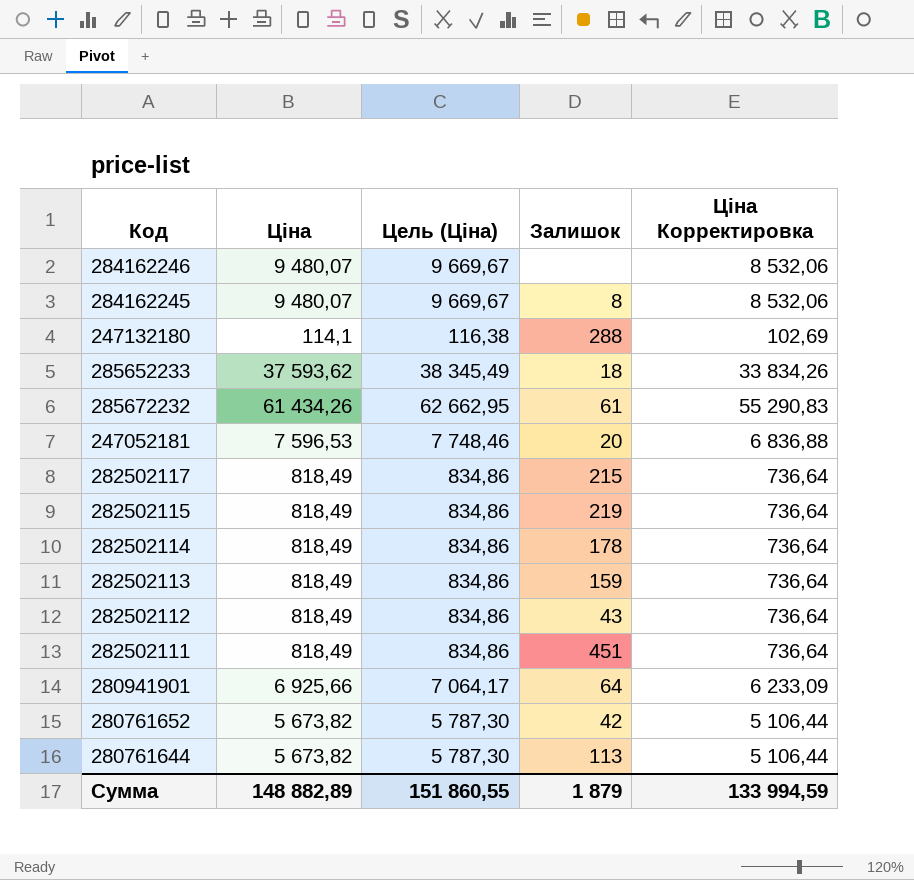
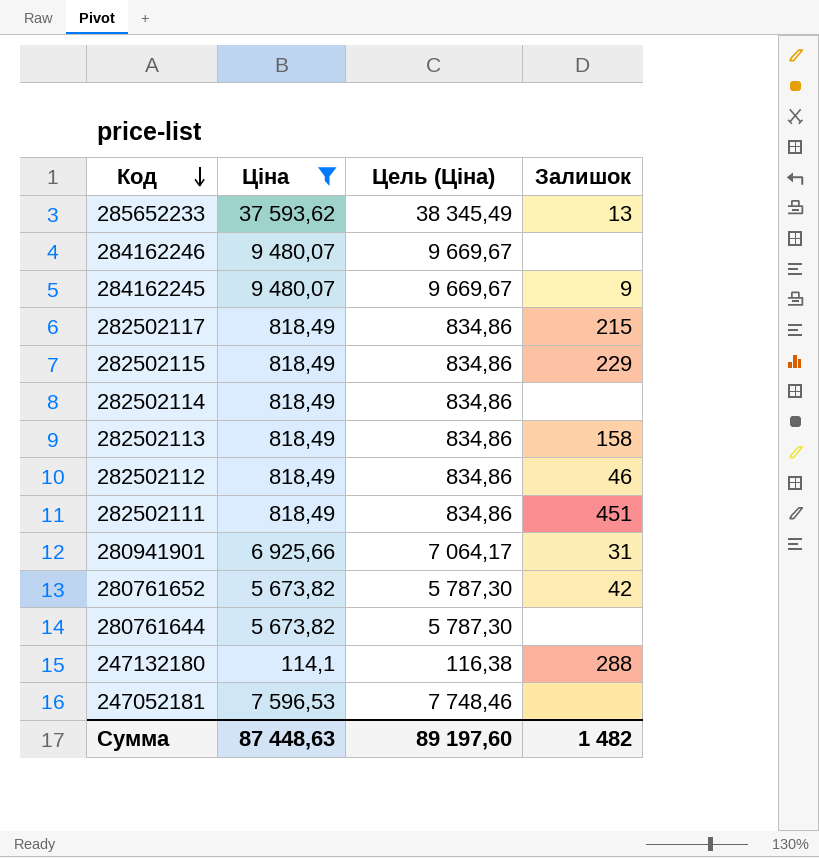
filter: none -> Ціна != 61 434,26
row order: none -> Код descending
column Ціна Корректировка | formula: [Ціна] * 0,9 -> none
285652233 | Залишок: 18 -> 13
284162245 | Залишок: 8 -> 9
282502115 | Залишок: 219 -> 229
282502114 | Залишок: 178 -> none
282502113 | Залишок: 159 -> 158
282502112 | Залишок: 43 -> 46
280941901 | Залишок: 64 -> 31
280761644 | Залишок: 113 -> none
247052181 | Залишок: 20 -> none
Сумма | Ціна: 148 882,89 -> 87 448,63
Сумма | Цель (Ціна): 151 860,55 -> 89 197,60
Сумма | Залишок: 1 879 -> 1 482

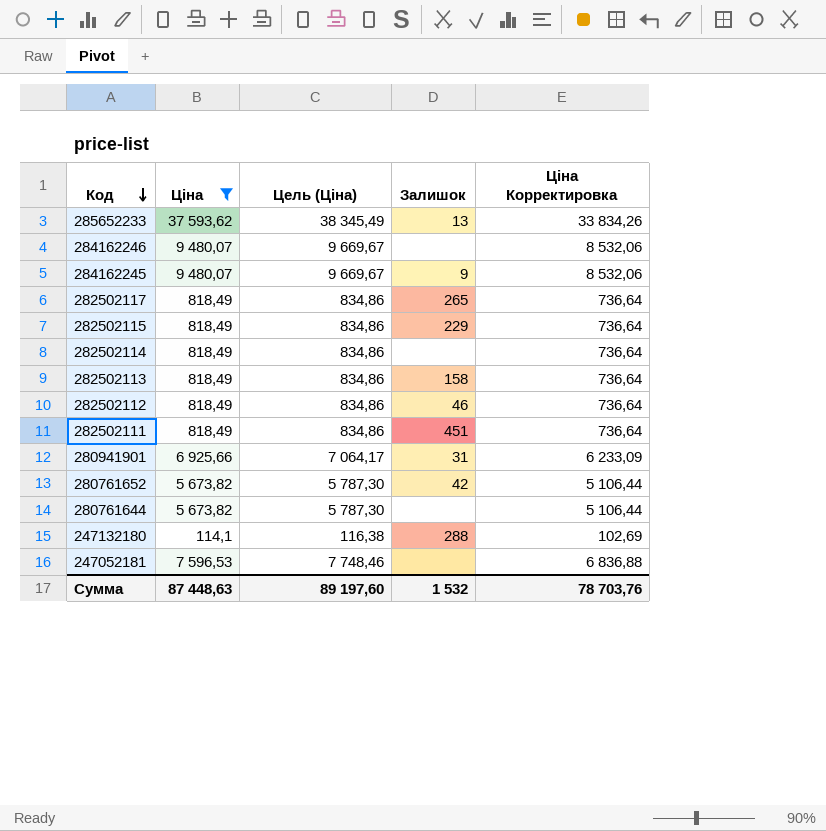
column Ціна Корректировка | formula: none -> [Ціна] * 0,9
282502117 | Залишок: 215 -> 265
Сумма | Залишок: 1 482 -> 1 532

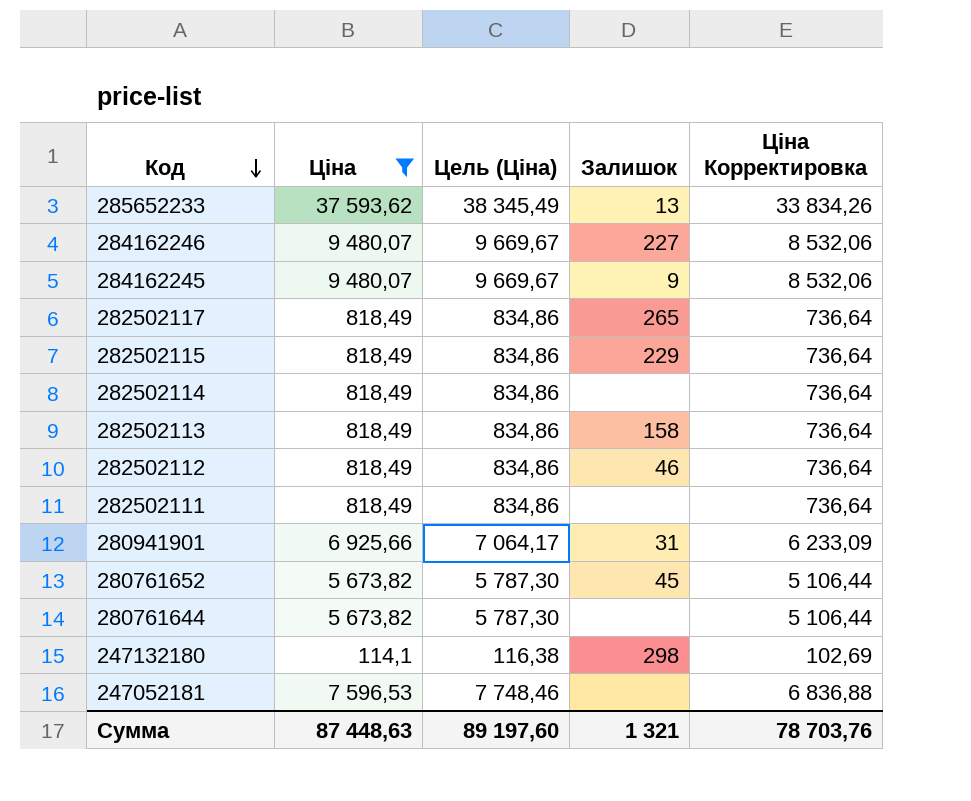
284162246 | Залишок: none -> 227
282502111 | Залишок: 451 -> none
280761652 | Залишок: 42 -> 45
247132180 | Залишок: 288 -> 298
Сумма | Залишок: 1 532 -> 1 321

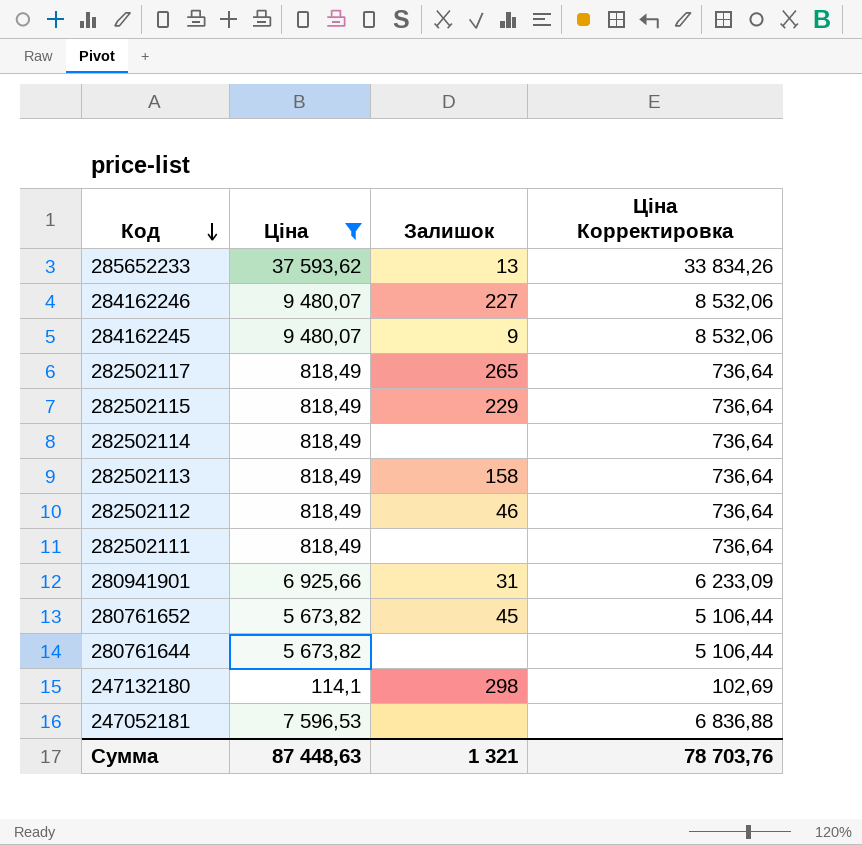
column Цель (Ціна) | formula: [Ціна] * 1,02 -> none

